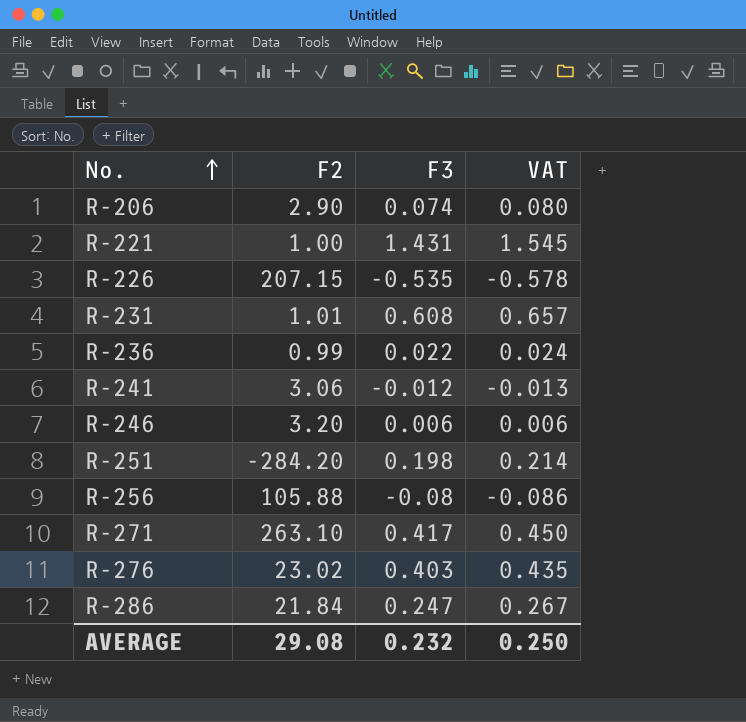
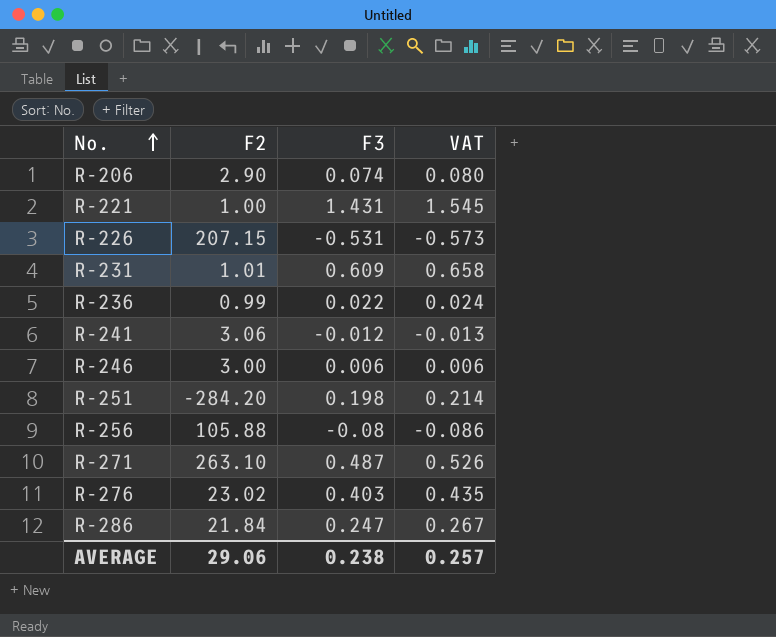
R-226 | F3: -0.535 -> -0.531
R-226 | VAT: -0.578 -> -0.573
R-231 | F3: 0.608 -> 0.609
R-231 | VAT: 0.657 -> 0.658
R-246 | F2: 3.20 -> 3.00
R-271 | F3: 0.417 -> 0.487
R-271 | VAT: 0.450 -> 0.526
AVERAGE | F2: 29.08 -> 29.06
AVERAGE | F3: 0.232 -> 0.238
AVERAGE | VAT: 0.250 -> 0.257

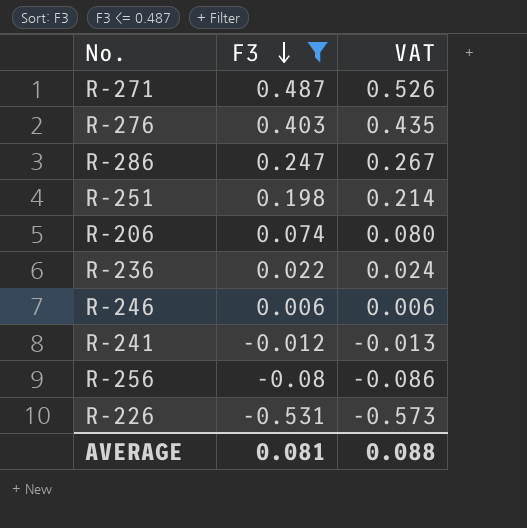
filter: none -> F3 <= 0.487
row order: No. ascending -> F3 descending
column F2 | position: 2 -> none
AVERAGE | F3: 0.238 -> 0.081
AVERAGE | VAT: 0.257 -> 0.088

